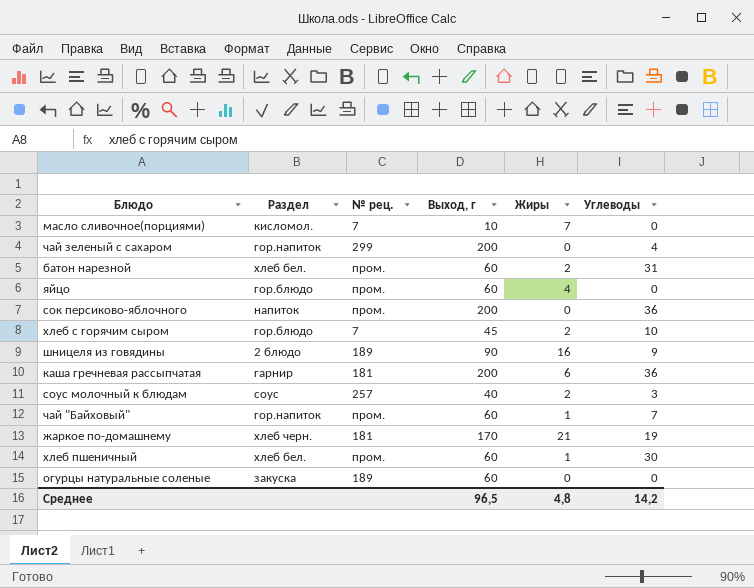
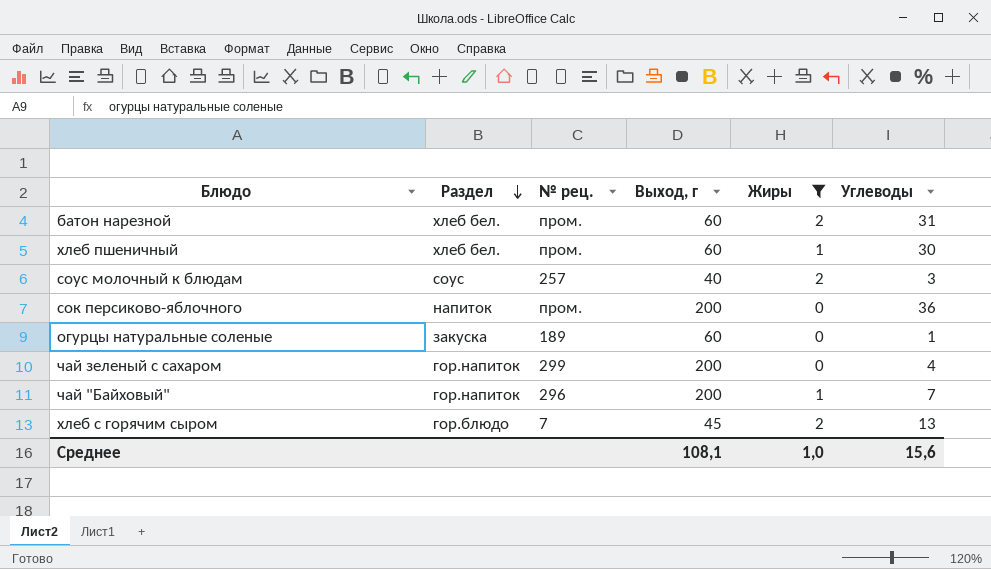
filter: none -> Жиры <= 2
row order: none -> Раздел descending
огурцы натуральные соленые | Углеводы: 0 -> 1
чай "Байховый" | № рец.: пром. -> 296
чай "Байховый" | Выход, г: 60 -> 200
хлеб с горячим сыром | Углеводы: 10 -> 13
Среднее | Выход, г: 96,5 -> 108,1
Среднее | Жиры: 4,8 -> 1,0
Среднее | Углеводы: 14,2 -> 15,6

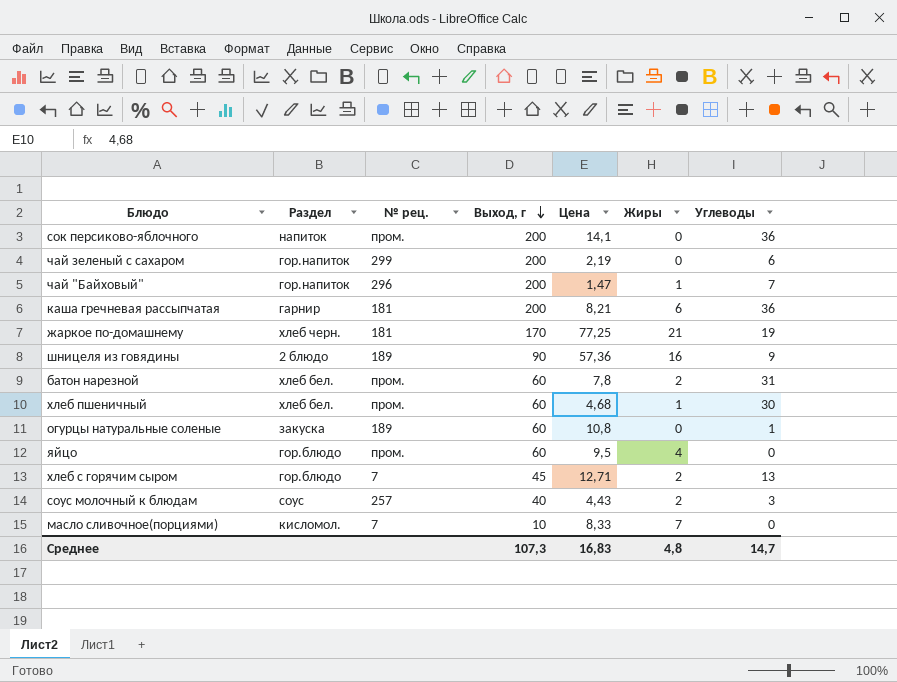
filter: Жиры <= 2 -> none
row order: Раздел descending -> Выход, г descending
column Цена | position: none -> 5
чай зеленый с сахаром | Углеводы: 4 -> 6
Среднее | Выход, г: 108,1 -> 107,3
Среднее | Жиры: 1,0 -> 4,8
Среднее | Углеводы: 15,6 -> 14,7

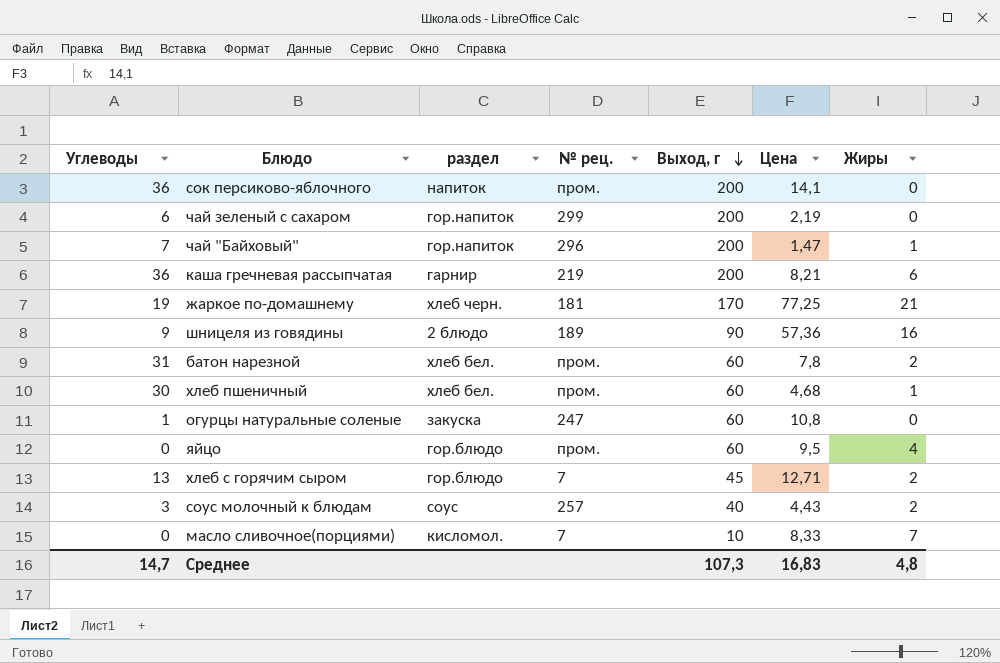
column Углеводы | position: 7 -> 1
column name: Раздел -> раздел
каша гречневая рассыпчатая | № рец.: 181 -> 219
огурцы натуральные соленые | № рец.: 189 -> 247

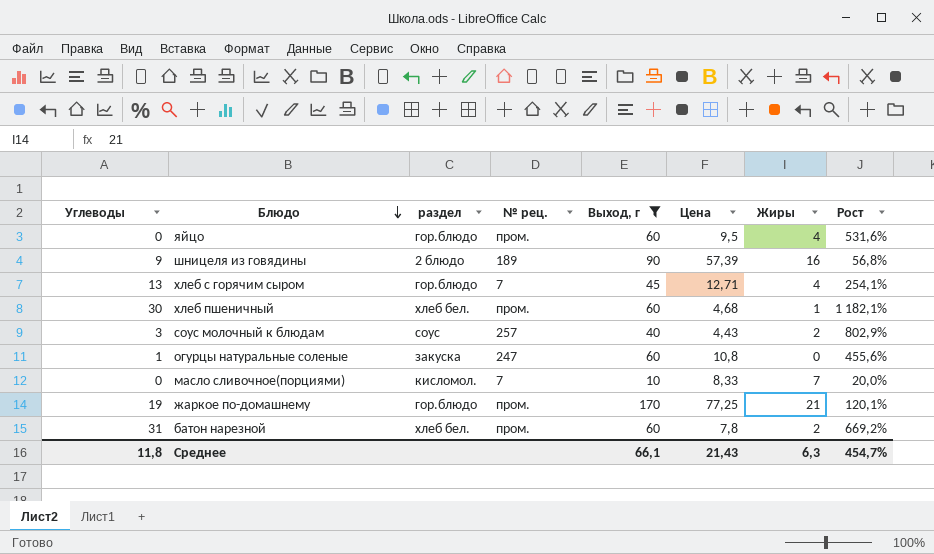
filter: none -> Выход, г != 200
row order: Выход, г descending -> Блюдо descending
column Рост | formula: none -> ([Выход, г] - [Цена]) / [Цена]
шницеля из говядины | Цена: 57,36 -> 57,39
хлеб с горячим сыром | Жиры: 2 -> 4
жаркое по-домашнему | раздел: хлеб черн. -> гор.блюдо
жаркое по-домашнему | № рец.: 181 -> пром.
Среднее | Углеводы: 14,7 -> 11,8
Среднее | Выход, г: 107,3 -> 66,1
Среднее | Цена: 16,83 -> 21,43
Среднее | Жиры: 4,8 -> 6,3

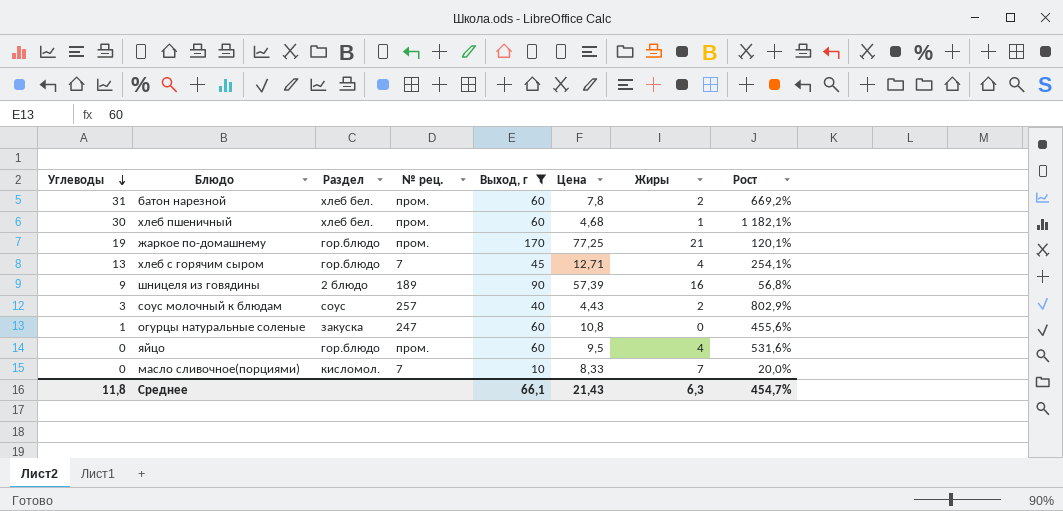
row order: Блюдо descending -> Углеводы descending
column name: раздел -> Раздел

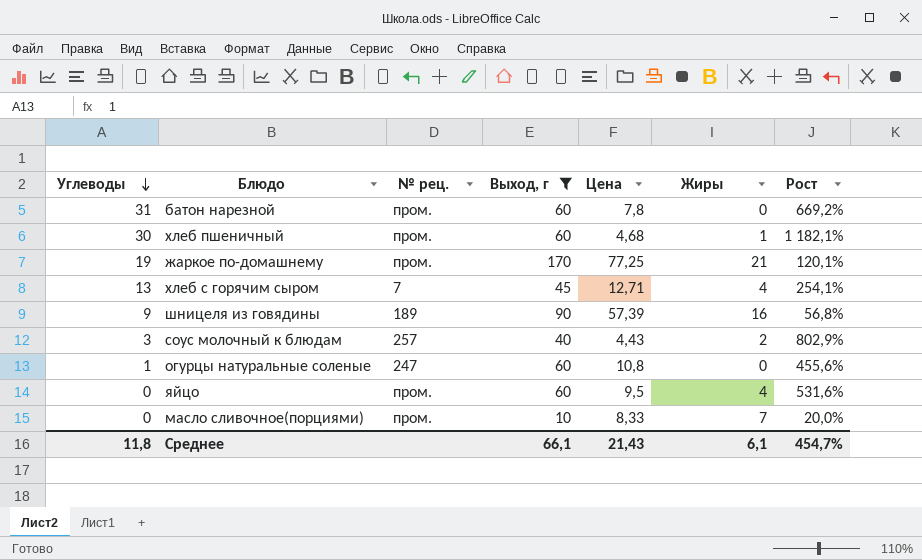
column Раздел | position: 3 -> none
батон нарезной | Жиры: 2 -> 0
масло сливочное(порциями) | № рец.: 7 -> пром.
Среднее | Жиры: 6,3 -> 6,1

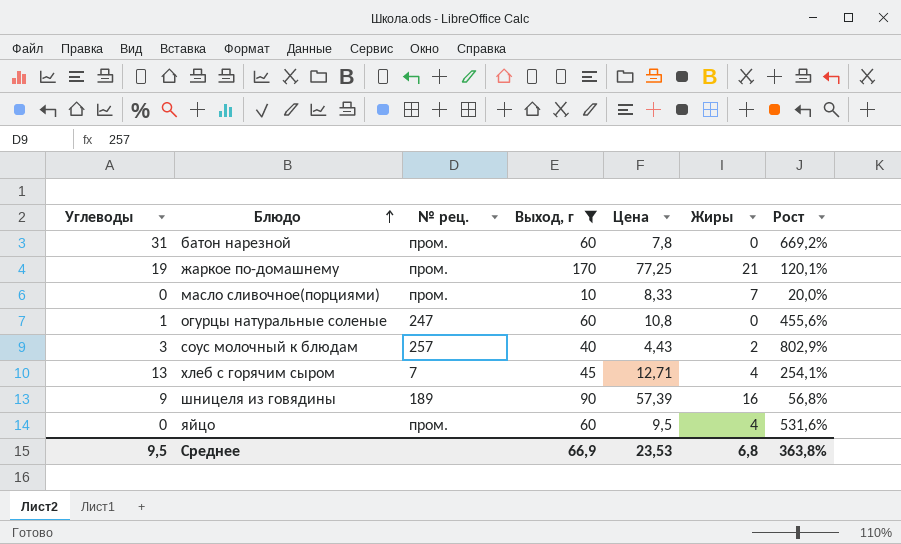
row order: Углеводы descending -> Блюдо ascending
row хлеб пшеничный: 30 | пром. | 60 | 4,68 | 1 | 1 182,1% -> none
Среднее | Углеводы: 11,8 -> 9,5
Среднее | Выход, г: 66,1 -> 66,9
Среднее | Цена: 21,43 -> 23,53
Среднее | Жиры: 6,1 -> 6,8
Среднее | Рост: 454,7% -> 363,8%

